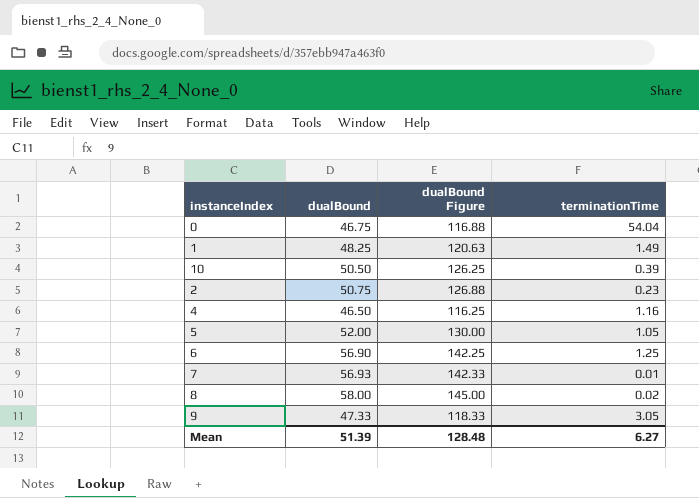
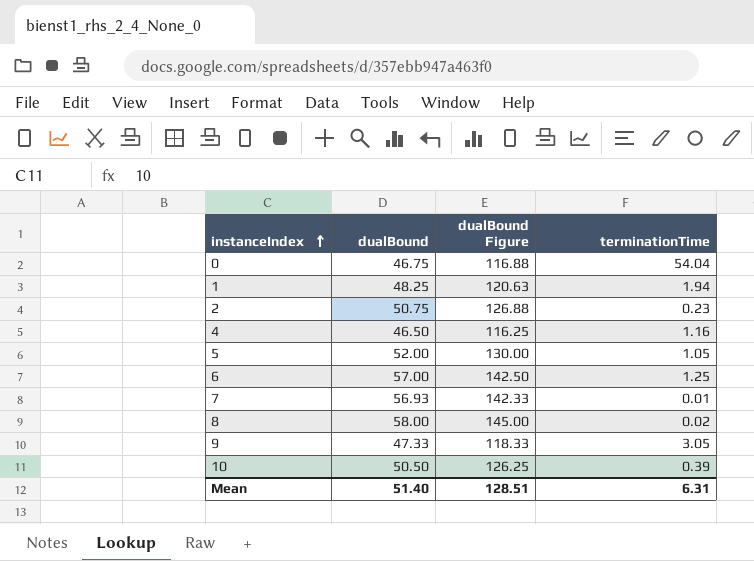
row order: none -> instanceIndex ascending
1 | terminationTime: 1.49 -> 1.94
6 | dualBound: 56.90 -> 57.00
6 | dualBound Figure: 142.25 -> 142.50
Mean | dualBound: 51.39 -> 51.40
Mean | dualBound Figure: 128.48 -> 128.51
Mean | terminationTime: 6.27 -> 6.31

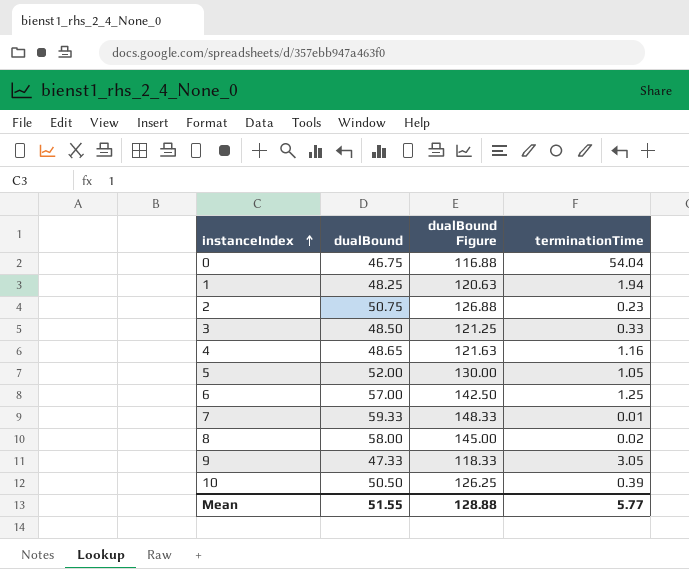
row 3: none -> 48.50 | 121.25 | 0.33
4 | dualBound: 46.50 -> 48.65
4 | dualBound Figure: 116.25 -> 121.63
7 | dualBound: 56.93 -> 59.33
7 | dualBound Figure: 142.33 -> 148.33
Mean | dualBound: 51.40 -> 51.55
Mean | dualBound Figure: 128.51 -> 128.88
Mean | terminationTime: 6.31 -> 5.77

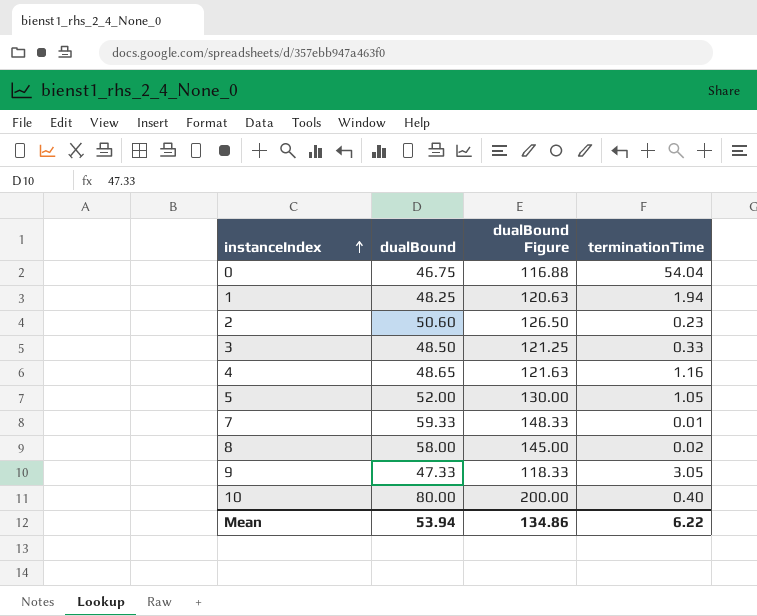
row 6: 57.00 | 142.50 | 1.25 -> none
2 | dualBound: 50.75 -> 50.60
2 | dualBound Figure: 126.88 -> 126.50
10 | dualBound: 50.50 -> 80.00
10 | dualBound Figure: 126.25 -> 200.00
10 | terminationTime: 0.39 -> 0.40
Mean | dualBound: 51.55 -> 53.94
Mean | dualBound Figure: 128.88 -> 134.86
Mean | terminationTime: 5.77 -> 6.22

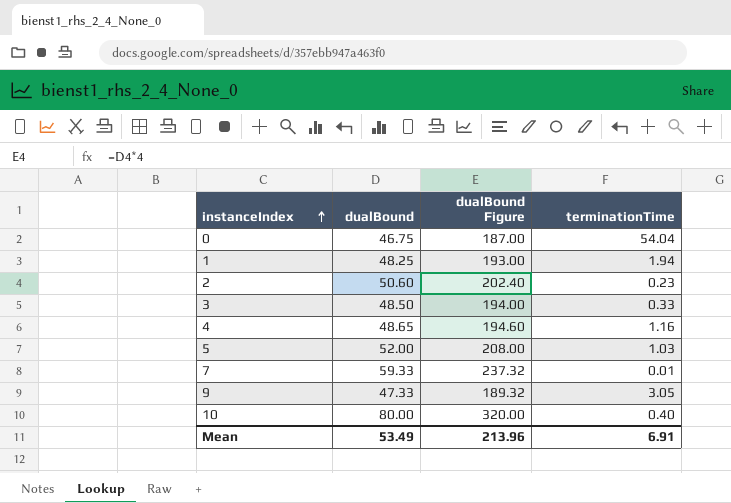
column dualBound Figure | formula: [dualBound] * 2.5 -> [dualBound] * 4
row 8: 58.00 | 145.00 | 0.02 -> none
5 | terminationTime: 1.05 -> 1.03
Mean | dualBound: 53.94 -> 53.49
Mean | dualBound Figure: 134.86 -> 213.96
Mean | terminationTime: 6.22 -> 6.91

